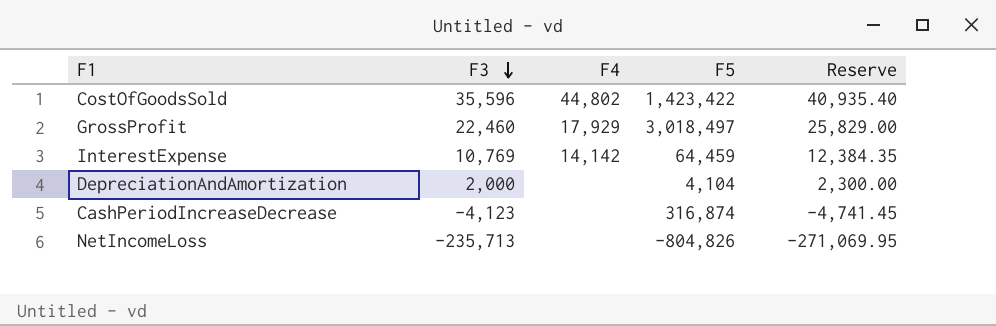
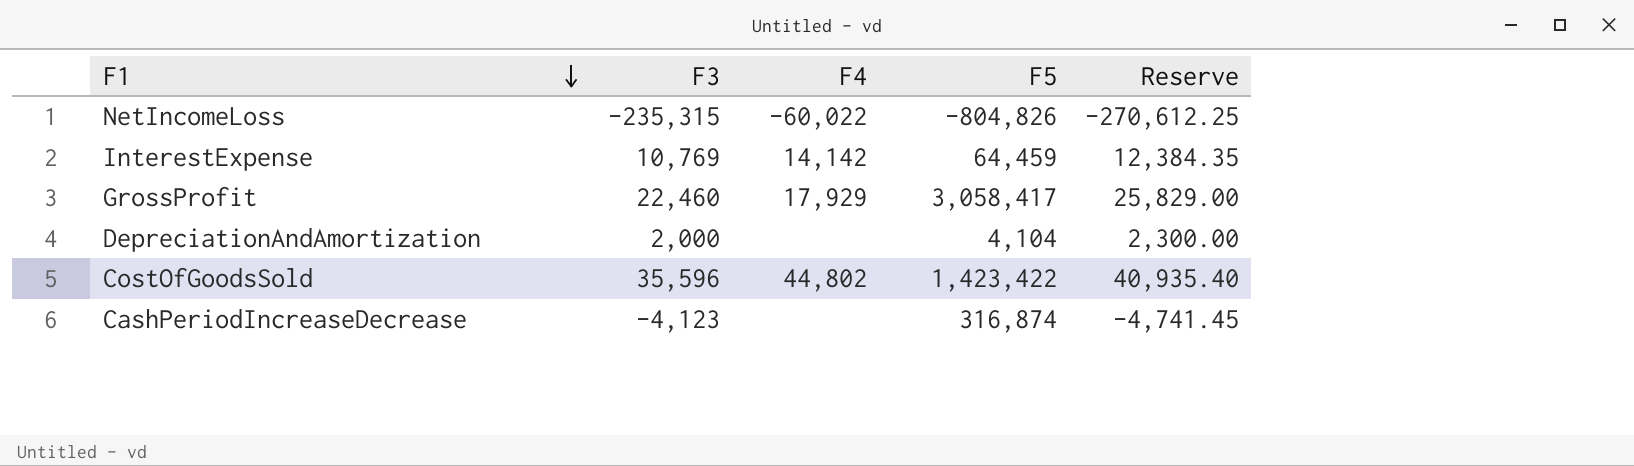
row order: F3 descending -> F1 descending
NetIncomeLoss | F3: -235,713 -> -235,315
NetIncomeLoss | F4: none -> -60,022
NetIncomeLoss | Reserve: -271,069.95 -> -270,612.25
GrossProfit | F5: 3,018,497 -> 3,058,417

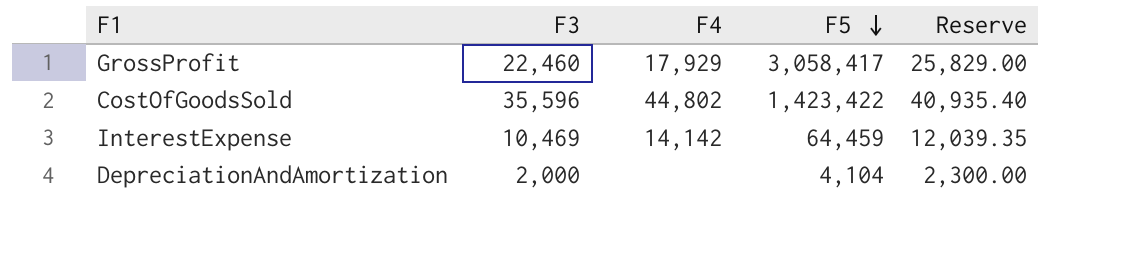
row order: F1 descending -> F5 descending
row NetIncomeLoss: -235,315 | -60,022 | -804,826 | -270,612.25 -> none
row CashPeriodIncreaseDecrease: -4,123 | none | 316,874 | -4,741.45 -> none
InterestExpense | F3: 10,769 -> 10,469
InterestExpense | Reserve: 12,384.35 -> 12,039.35

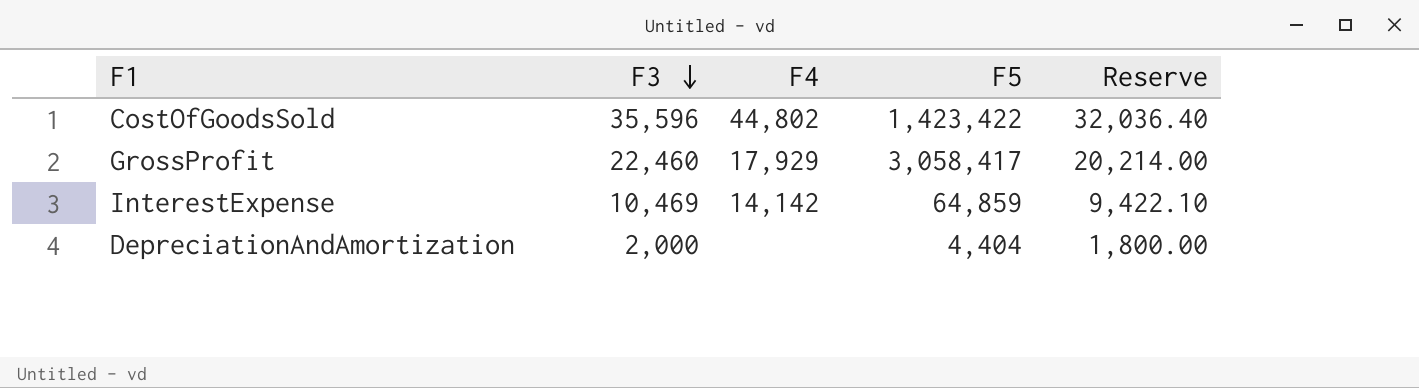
row order: F5 descending -> F3 descending
column Reserve | formula: [F3] * 1.15 -> [F3] * 0.9
InterestExpense | F5: 64,459 -> 64,859
DepreciationAndAmortization | F5: 4,104 -> 4,404

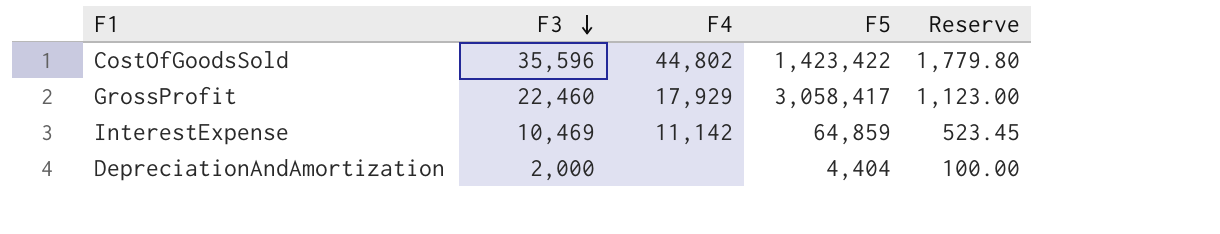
column Reserve | formula: [F3] * 0.9 -> [F3] * 0.05
InterestExpense | F4: 14,142 -> 11,142

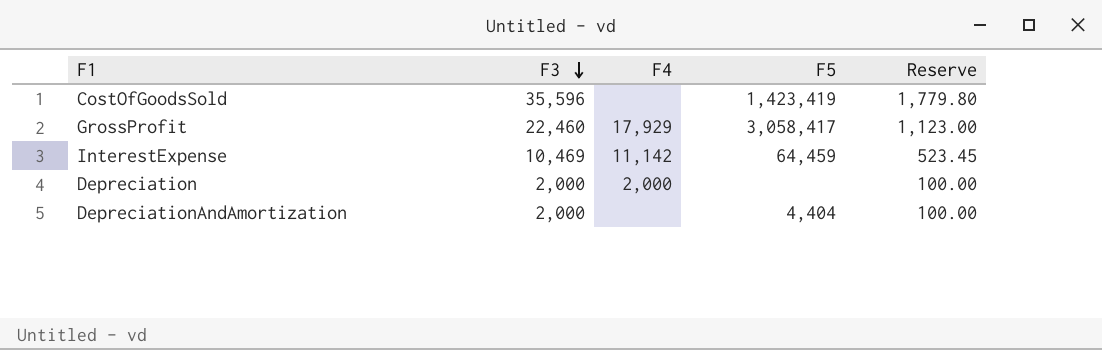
CostOfGoodsSold | F4: 44,802 -> none
CostOfGoodsSold | F5: 1,423,422 -> 1,423,419
InterestExpense | F5: 64,859 -> 64,459
row Depreciation: none -> 2,000 | 2,000 | none | 100.00

